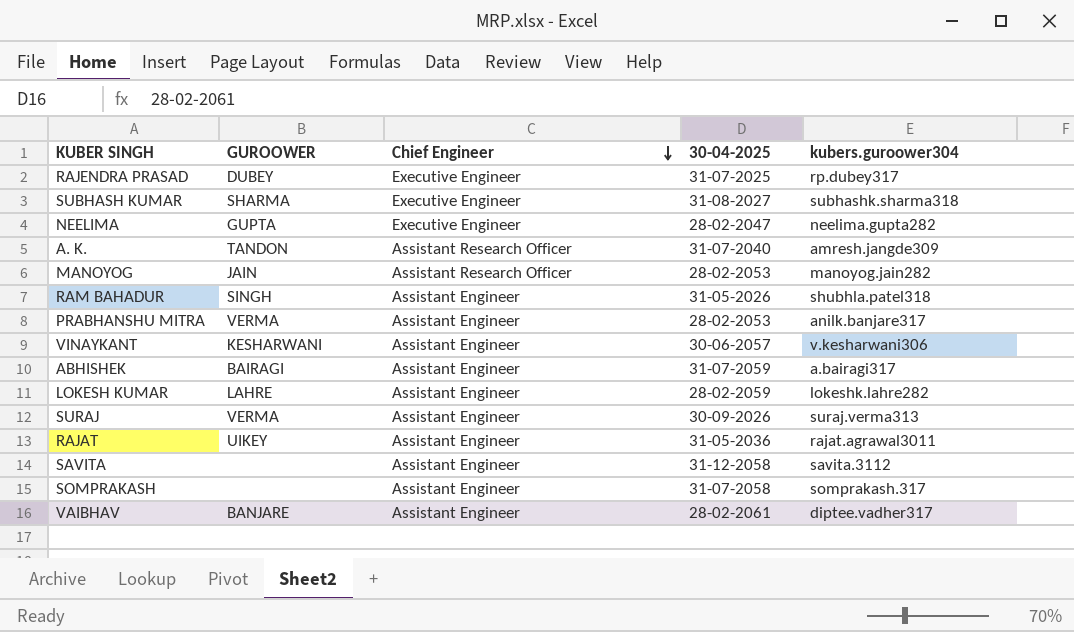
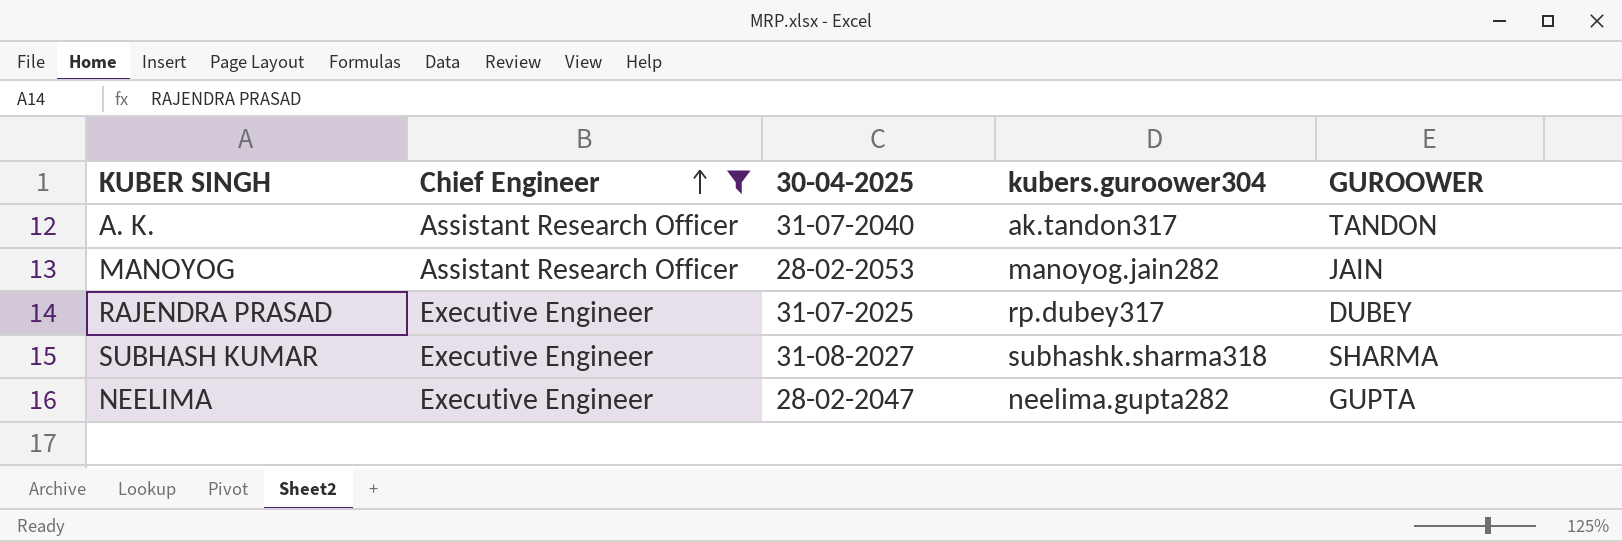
filter: none -> Chief Engineer != Assistant Engineer
row order: Chief Engineer descending -> Chief Engineer ascending
column GUROOWER | position: 2 -> 5
A. K. | kubers.guroower304: amresh.jangde309 -> ak.tandon317

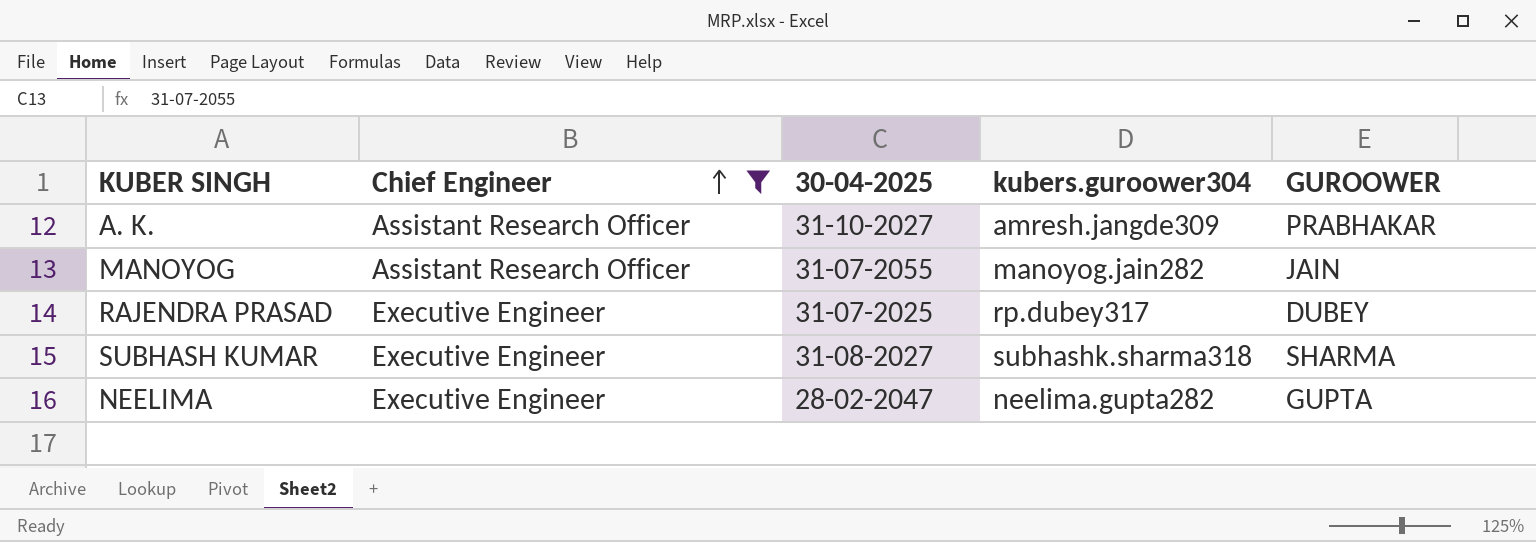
A. K. | 30-04-2025: 31-07-2040 -> 31-10-2027
A. K. | kubers.guroower304: ak.tandon317 -> amresh.jangde309
A. K. | GUROOWER: TANDON -> PRABHAKAR
MANOYOG | 30-04-2025: 28-02-2053 -> 31-07-2055

